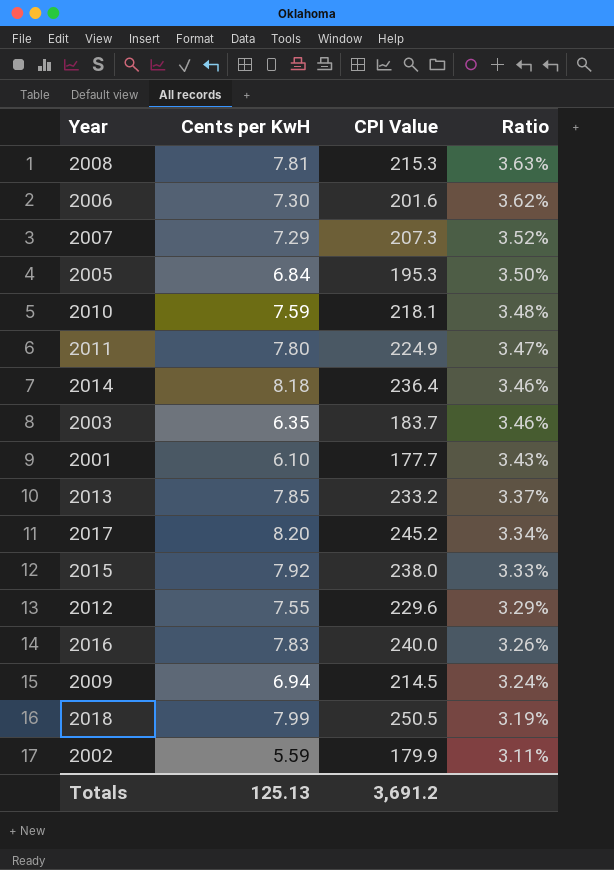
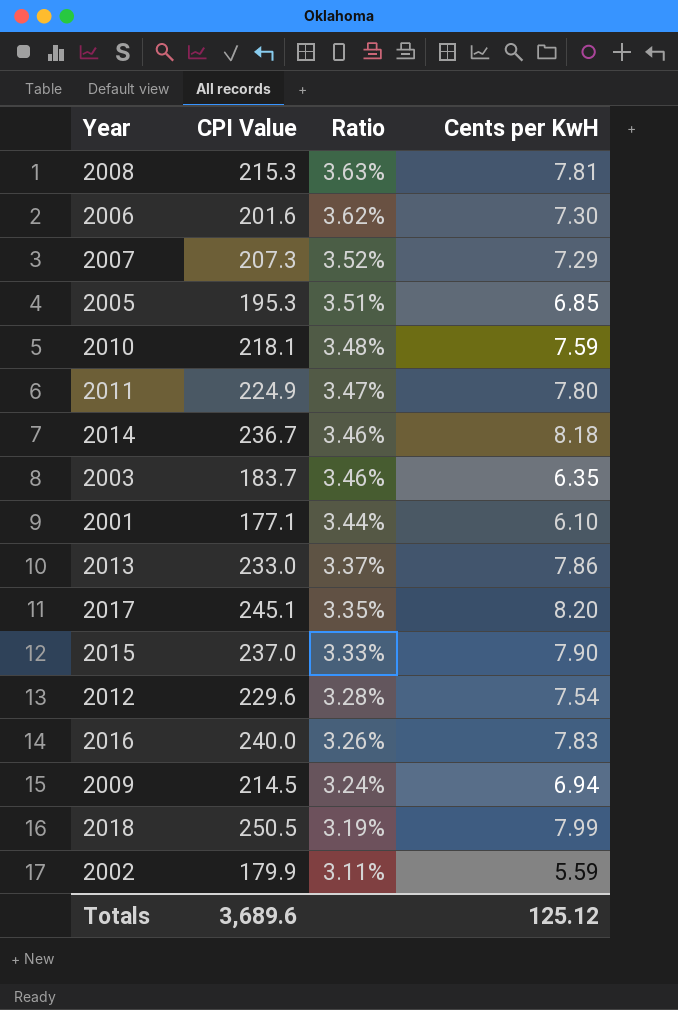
column Cents per KwH | position: 2 -> 4
2005 | Ratio: 3.50% -> 3.51%
2005 | Cents per KwH: 6.84 -> 6.85
2014 | CPI Value: 236.4 -> 236.7
2001 | CPI Value: 177.7 -> 177.1
2001 | Ratio: 3.43% -> 3.44%
2013 | CPI Value: 233.2 -> 233.0
2013 | Cents per KwH: 7.85 -> 7.86
2017 | CPI Value: 245.2 -> 245.1
2017 | Ratio: 3.34% -> 3.35%
2015 | CPI Value: 238.0 -> 237.0
2015 | Cents per KwH: 7.92 -> 7.90
2012 | Ratio: 3.29% -> 3.28%
2012 | Cents per KwH: 7.55 -> 7.54
Totals | CPI Value: 3,691.2 -> 3,689.6
Totals | Cents per KwH: 125.13 -> 125.12

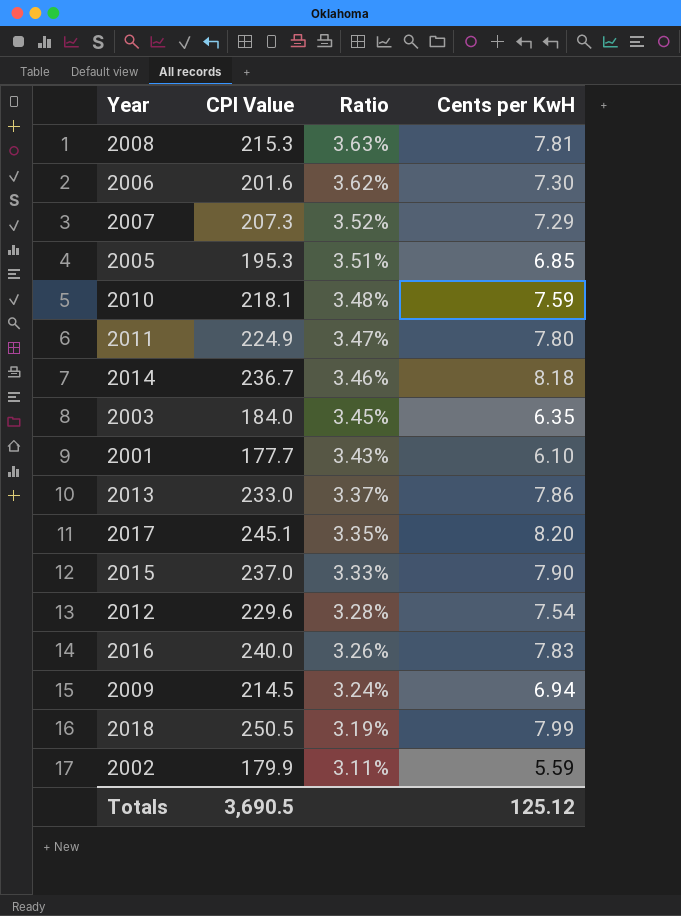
2003 | CPI Value: 183.7 -> 184.0
2003 | Ratio: 3.46% -> 3.45%
2001 | CPI Value: 177.1 -> 177.7
2001 | Ratio: 3.44% -> 3.43%
Totals | CPI Value: 3,689.6 -> 3,690.5

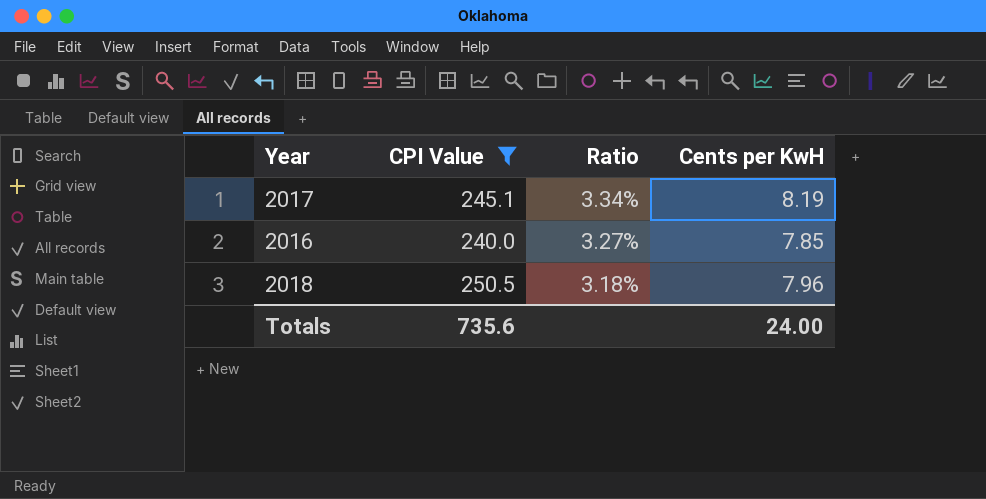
filter: none -> CPI Value >= 240.0
2017 | Ratio: 3.35% -> 3.34%
2017 | Cents per KwH: 8.20 -> 8.19
2016 | Ratio: 3.26% -> 3.27%
2016 | Cents per KwH: 7.83 -> 7.85
2018 | Ratio: 3.19% -> 3.18%
2018 | Cents per KwH: 7.99 -> 7.96
Totals | CPI Value: 3,690.5 -> 735.6
Totals | Cents per KwH: 125.12 -> 24.00

